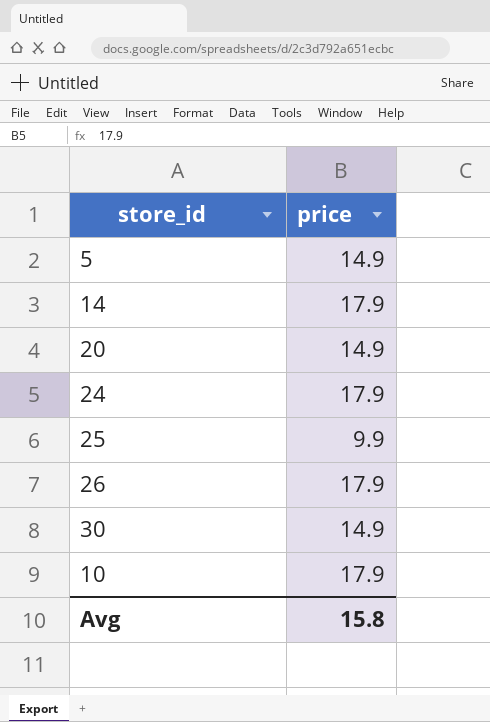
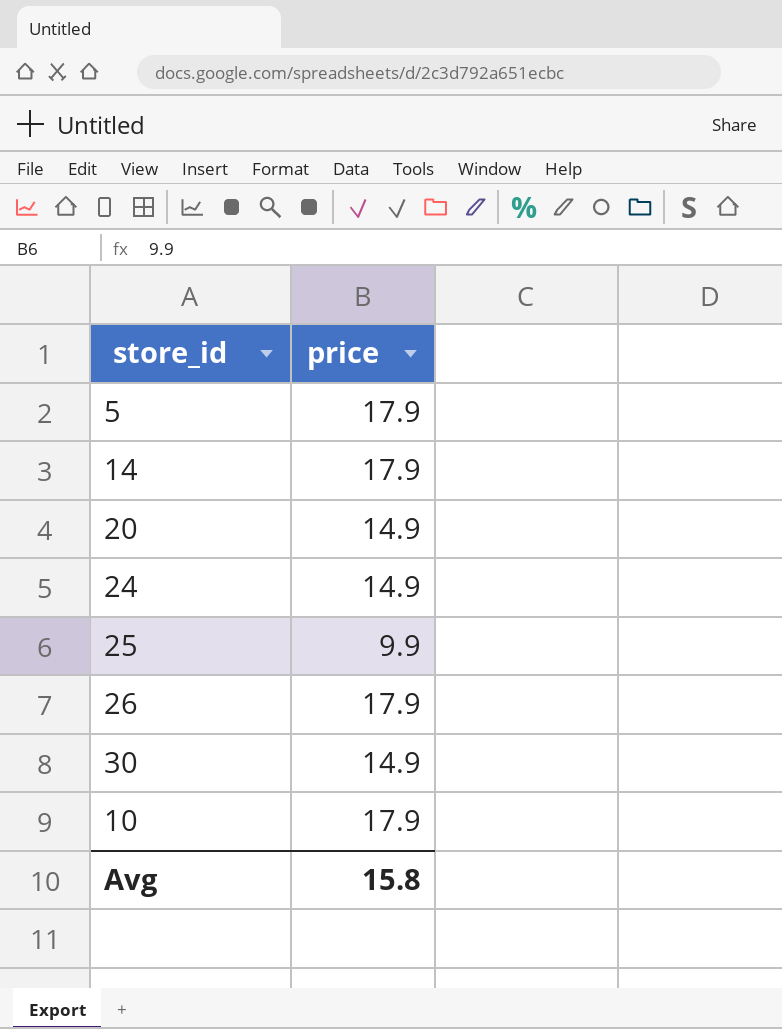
5 | price: 14.9 -> 17.9
24 | price: 17.9 -> 14.9

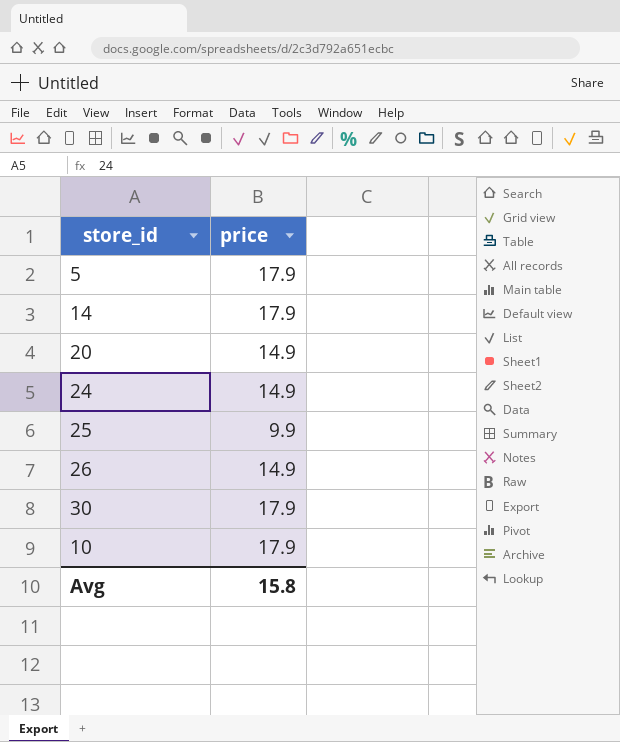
26 | price: 17.9 -> 14.9
30 | price: 14.9 -> 17.9

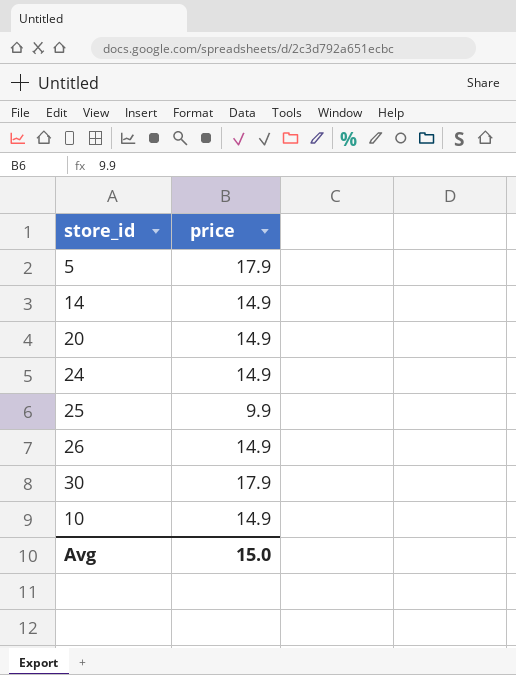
14 | price: 17.9 -> 14.9
10 | price: 17.9 -> 14.9
Avg | price: 15.8 -> 15.0

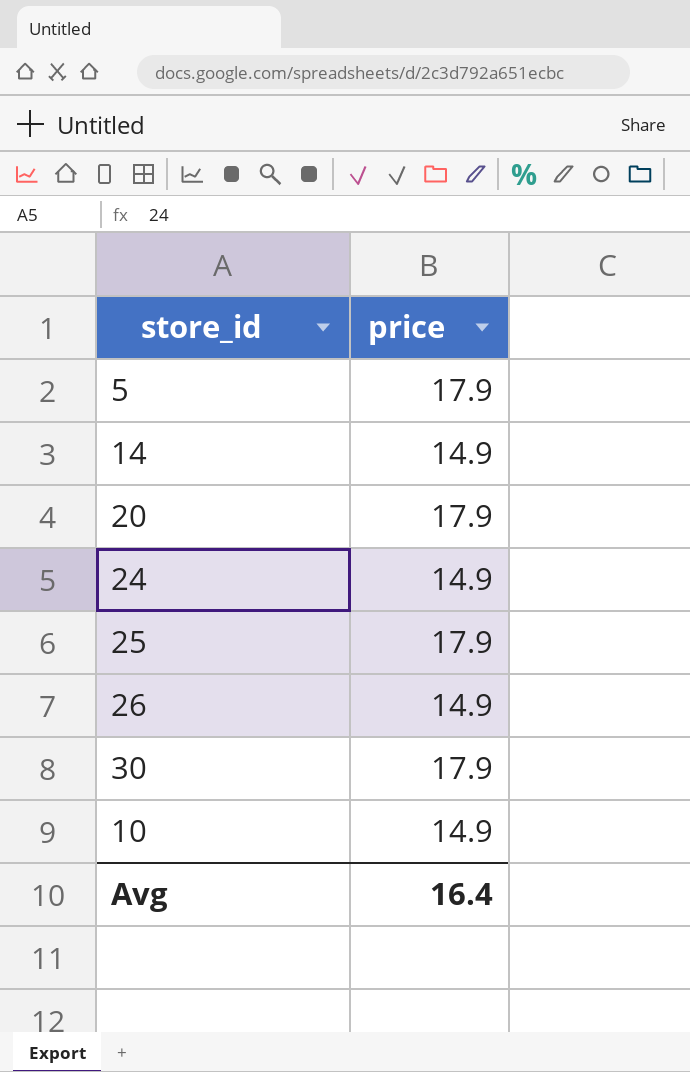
20 | price: 14.9 -> 17.9
25 | price: 9.9 -> 17.9
Avg | price: 15.0 -> 16.4

